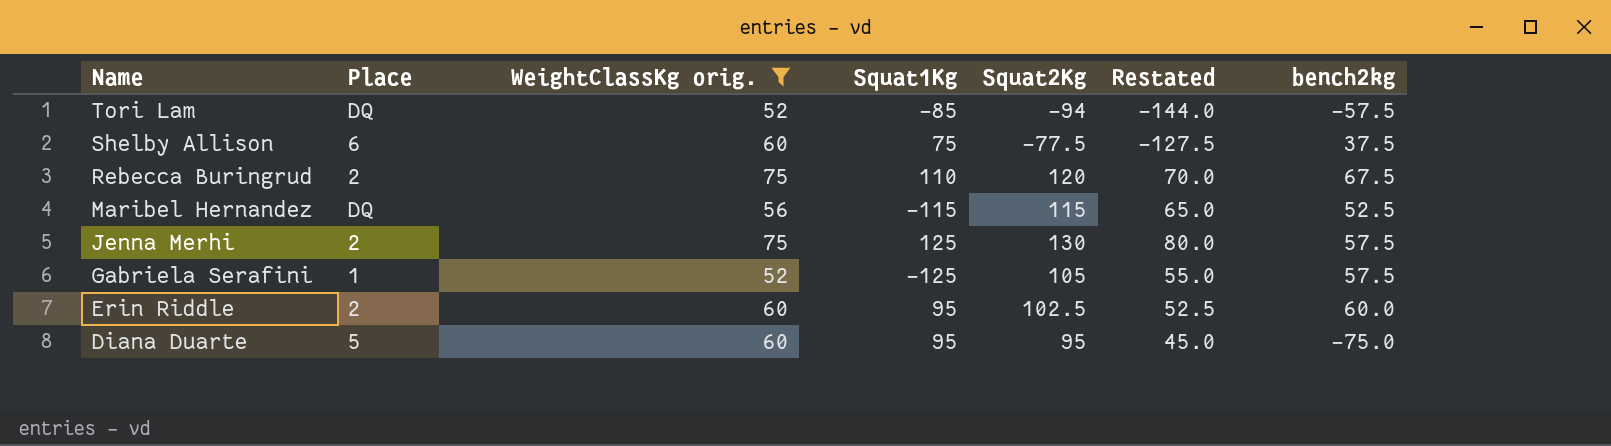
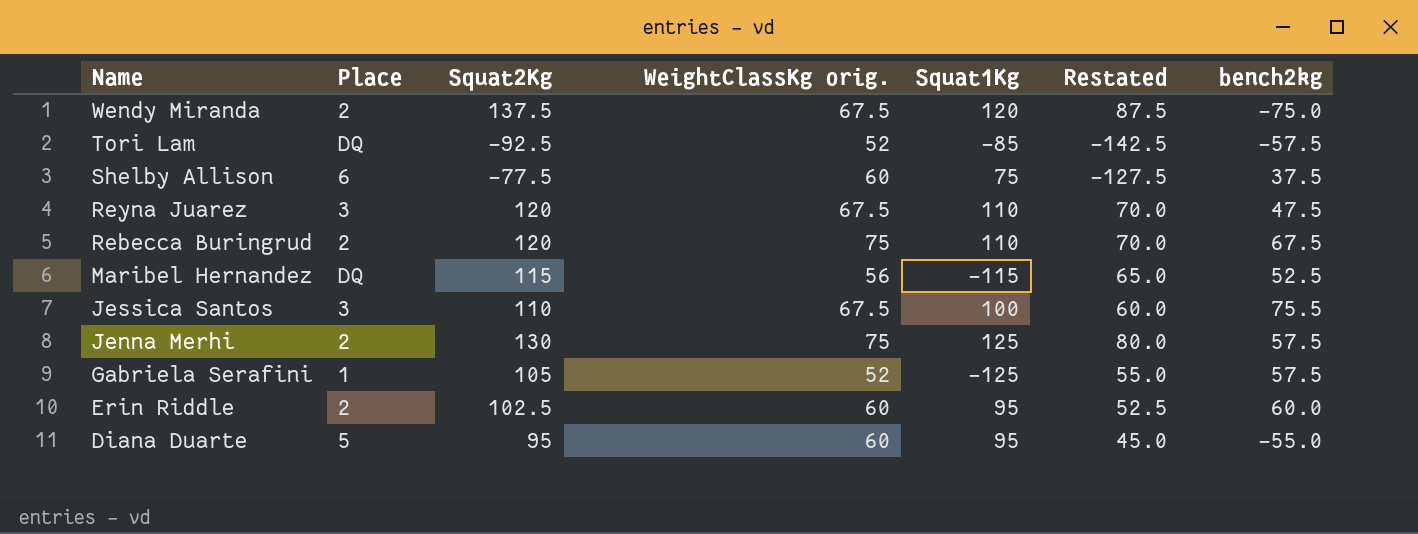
filter: WeightClassKg orig. != 67.5 -> none
column Squat2Kg | position: 5 -> 3
Tori Lam | Squat2Kg: -94 -> -92.5
Tori Lam | Restated: -144.0 -> -142.5
Diana Duarte | bench2kg: -75.0 -> -55.0

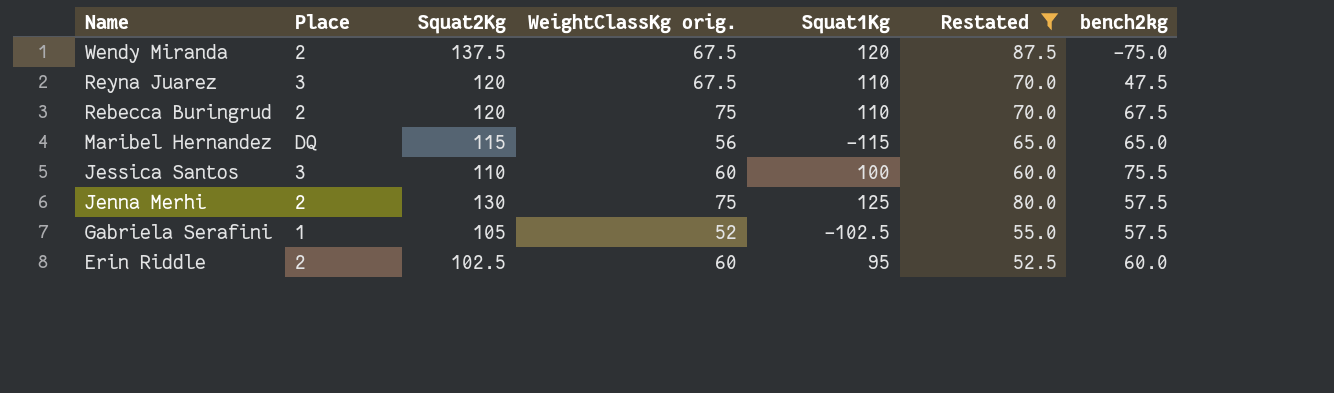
filter: none -> Restated >= 52.5
Maribel Hernandez | bench2kg: 52.5 -> 65.0
Jessica Santos | WeightClassKg orig.: 67.5 -> 60
Gabriela Serafini | Squat1Kg: -125 -> -102.5

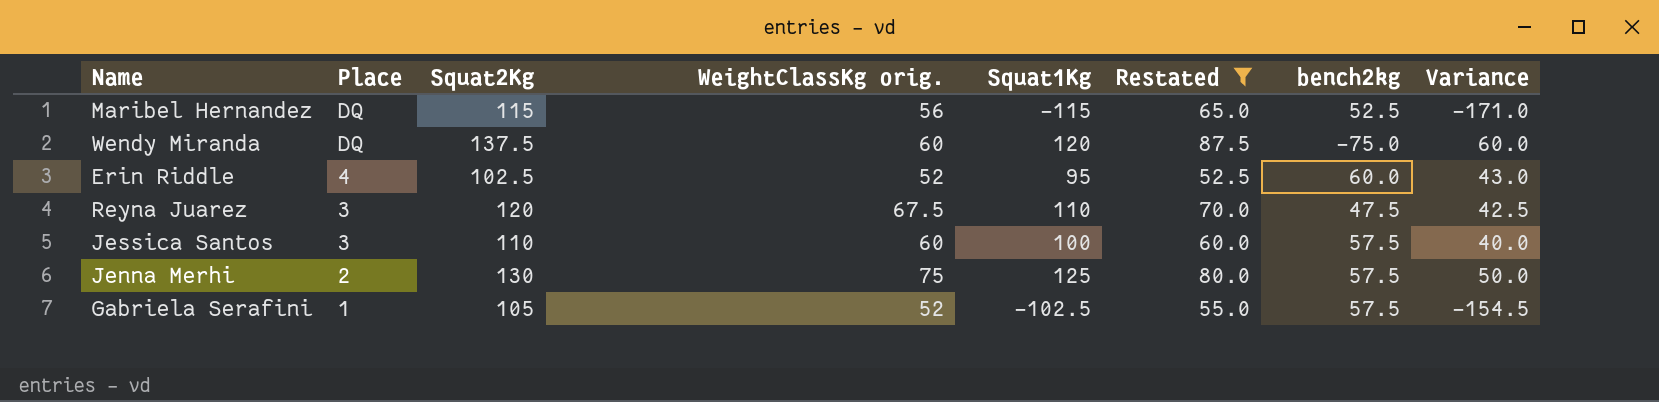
row order: Name descending -> Place descending
column Variance | formula: none -> [Squat1Kg] - [WeightClassKg orig.]
row Rebecca Buringrud: 2 | 120 | 75 | 110 | 70.0 | 67.5 -> none
Maribel Hernandez | bench2kg: 65.0 -> 52.5
Wendy Miranda | Place: 2 -> DQ
Wendy Miranda | WeightClassKg orig.: 67.5 -> 60
Erin Riddle | Place: 2 -> 4
Erin Riddle | WeightClassKg orig.: 60 -> 52
Jessica Santos | bench2kg: 75.5 -> 57.5

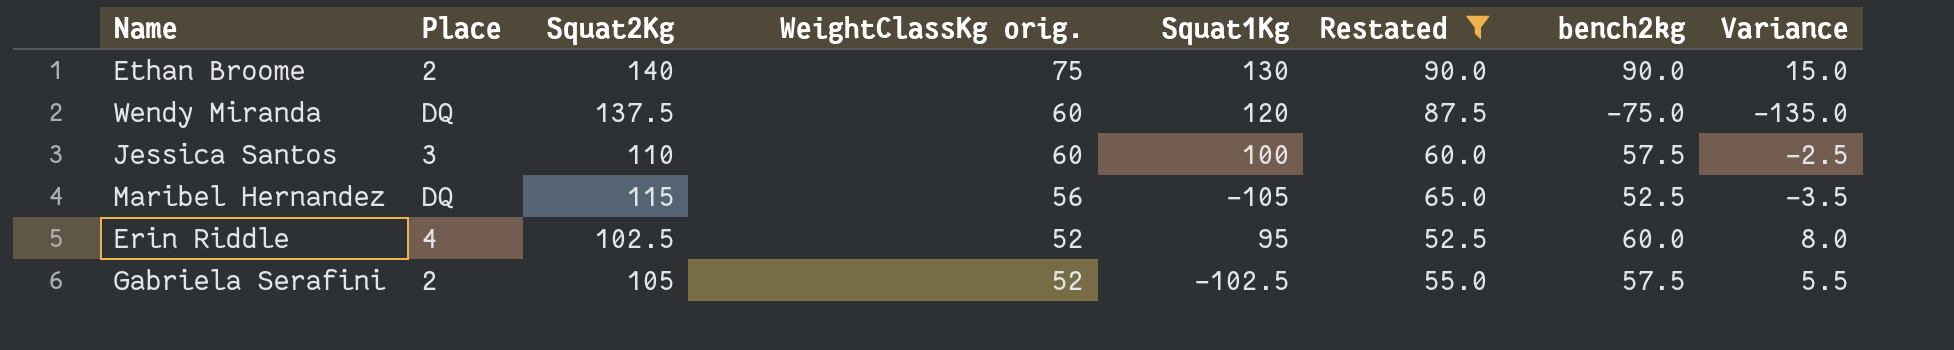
row order: Place descending -> WeightClassKg orig. descending
column Variance | formula: [Squat1Kg] - [WeightClassKg orig.] -> [bench2kg] - [WeightClassKg orig.]
row Reyna Juarez: 3 | 120 | 67.5 | 110 | 70.0 | 47.5 | 42.5 -> none
row Jenna Merhi: 2 | 130 | 75 | 125 | 80.0 | 57.5 | 50.0 -> none
row Ethan Broome: none -> 2 | 140 | 75 | 130 | 90.0 | 90.0 | 15.0
Maribel Hernandez | Squat1Kg: -115 -> -105
Gabriela Serafini | Place: 1 -> 2

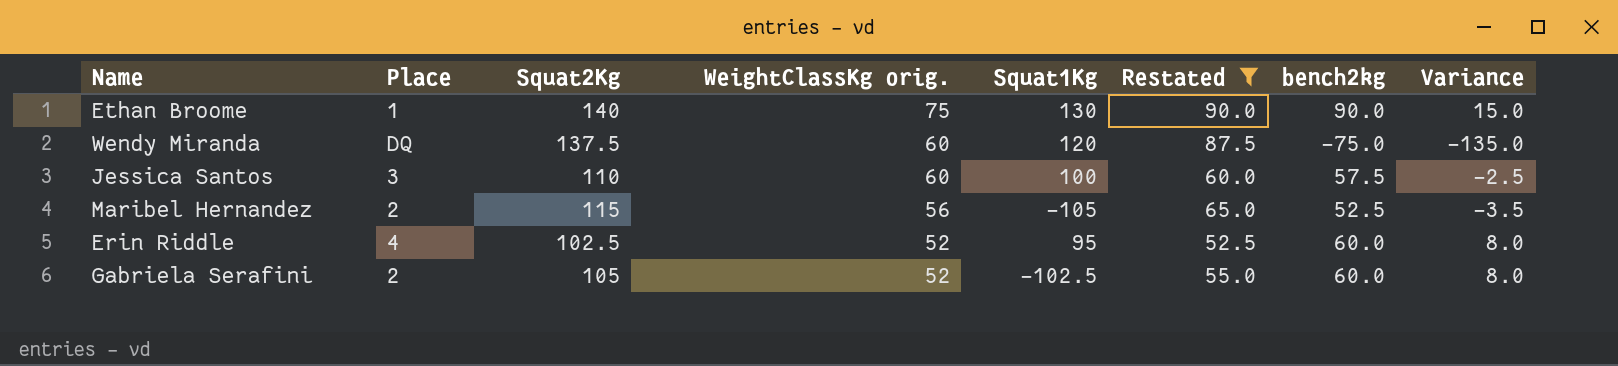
Ethan Broome | Place: 2 -> 1
Maribel Hernandez | Place: DQ -> 2
Gabriela Serafini | bench2kg: 57.5 -> 60.0
Gabriela Serafini | Variance: 5.5 -> 8.0

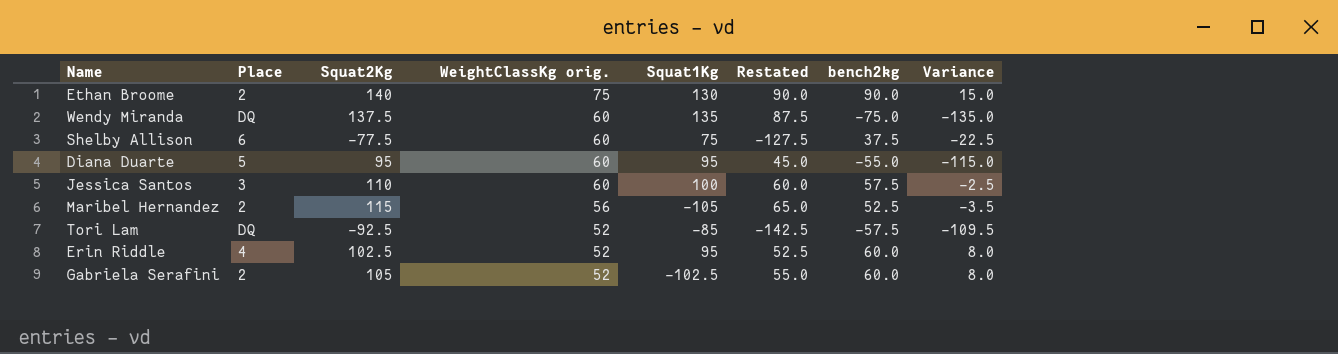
filter: Restated >= 52.5 -> none
Ethan Broome | Place: 1 -> 2
Wendy Miranda | Squat1Kg: 120 -> 135

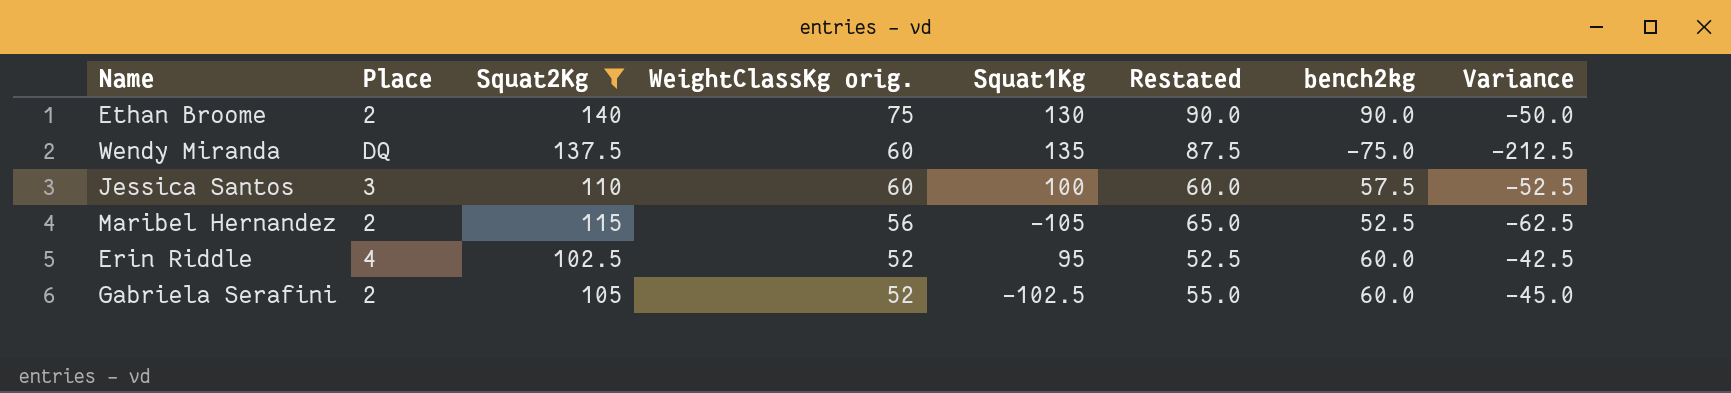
filter: none -> Squat2Kg >= 102.5
column Variance | formula: [bench2kg] - [WeightClassKg orig.] -> [bench2kg] - [Squat2Kg]

